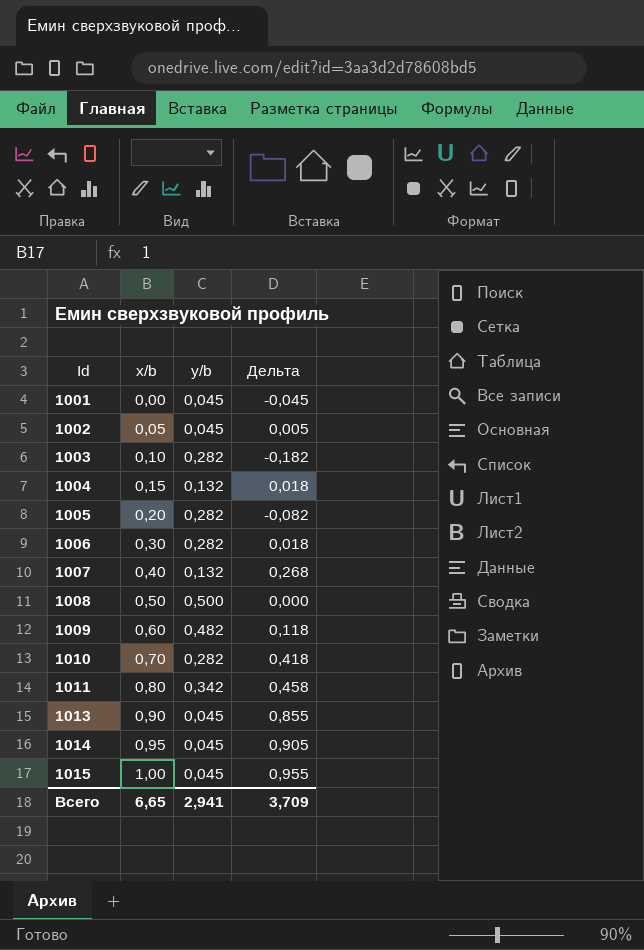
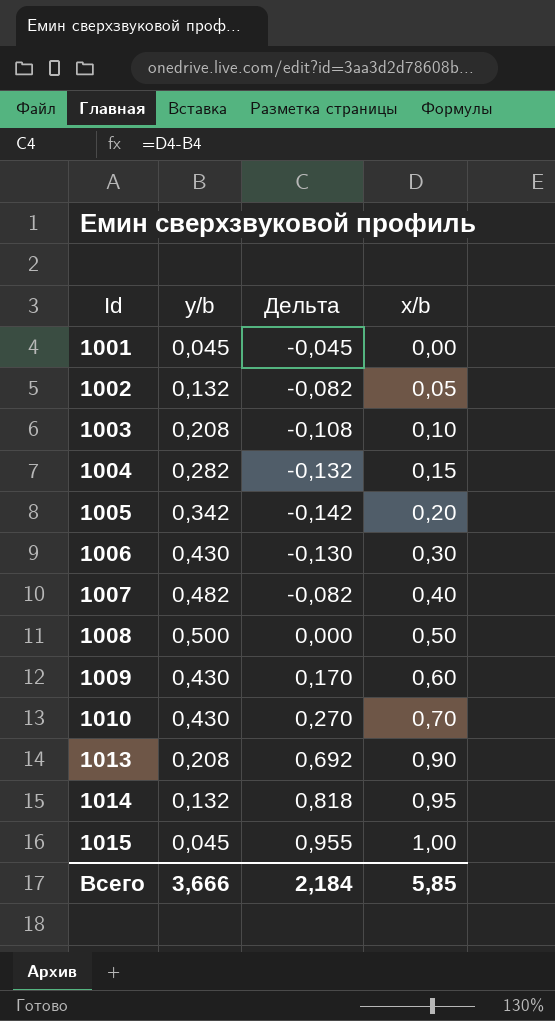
column x/b | position: 2 -> 4
row 1011: 0,80 | 0,342 | 0,458 -> none
1002 | y/b: 0,045 -> 0,132
1002 | Дельта: 0,005 -> -0,082
1003 | y/b: 0,282 -> 0,208
1003 | Дельта: -0,182 -> -0,108
1004 | y/b: 0,132 -> 0,282
1004 | Дельта: 0,018 -> -0,132
1005 | y/b: 0,282 -> 0,342
1005 | Дельта: -0,082 -> -0,142
1006 | y/b: 0,282 -> 0,430
1006 | Дельта: 0,018 -> -0,130
1007 | y/b: 0,132 -> 0,482
1007 | Дельта: 0,268 -> -0,082
1009 | y/b: 0,482 -> 0,430
1009 | Дельта: 0,118 -> 0,170
1010 | y/b: 0,282 -> 0,430
1010 | Дельта: 0,418 -> 0,270
1013 | y/b: 0,045 -> 0,208
1013 | Дельта: 0,855 -> 0,692
1014 | y/b: 0,045 -> 0,132
1014 | Дельта: 0,905 -> 0,818
Всего | y/b: 2,941 -> 3,666
Всего | Дельта: 3,709 -> 2,184
Всего | x/b: 6,65 -> 5,85

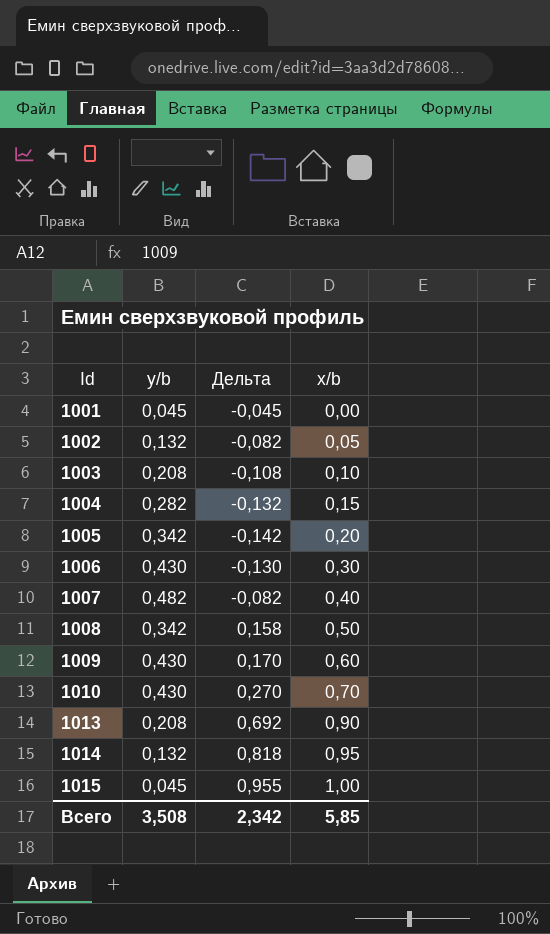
1008 | y/b: 0,500 -> 0,342
1008 | Дельта: 0,000 -> 0,158
Всего | y/b: 3,666 -> 3,508
Всего | Дельта: 2,184 -> 2,342

